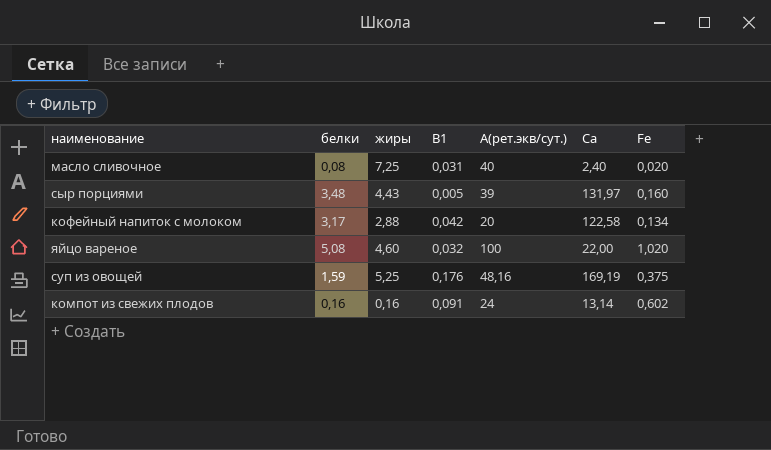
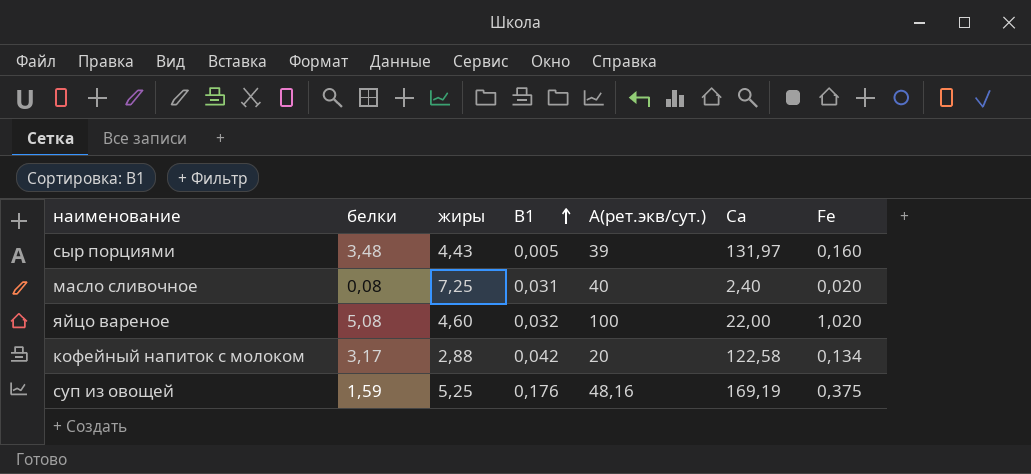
row order: none -> В1 ascending
row компот из свежих плодов: 0,16 | 0,16 | 0,091 | 24 | 13,14 | 0,602 -> none

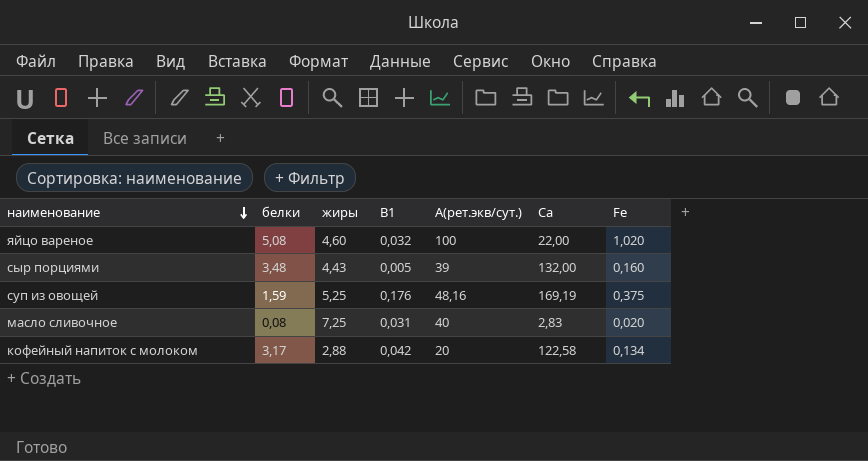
row order: В1 ascending -> наименование descending
сыр порциями | Са: 131,97 -> 132,00
масло сливочное | Са: 2,40 -> 2,83

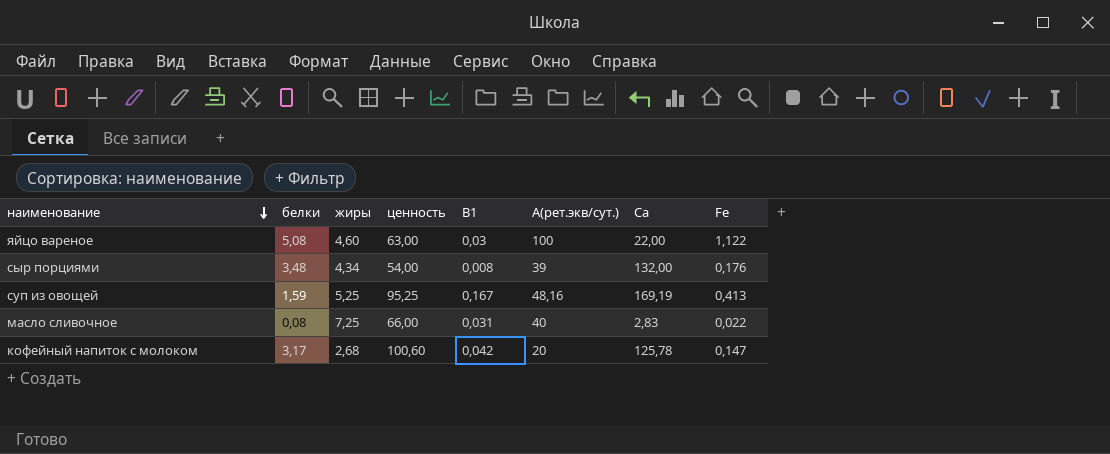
column ценность | position: none -> 4
яйцо вареное | В1: 0,032 -> 0,03
яйцо вареное | Fe: 1,020 -> 1,122
сыр порциями | жиры: 4,43 -> 4,34
сыр порциями | В1: 0,005 -> 0,008
сыр порциями | Fe: 0,160 -> 0,176
суп из овощей | В1: 0,176 -> 0,167
суп из овощей | Fe: 0,375 -> 0,413
масло сливочное | Fe: 0,020 -> 0,022
кофейный напиток с молоком | жиры: 2,88 -> 2,68
кофейный напиток с молоком | Са: 122,58 -> 125,78
кофейный напиток с молоком | Fe: 0,134 -> 0,147

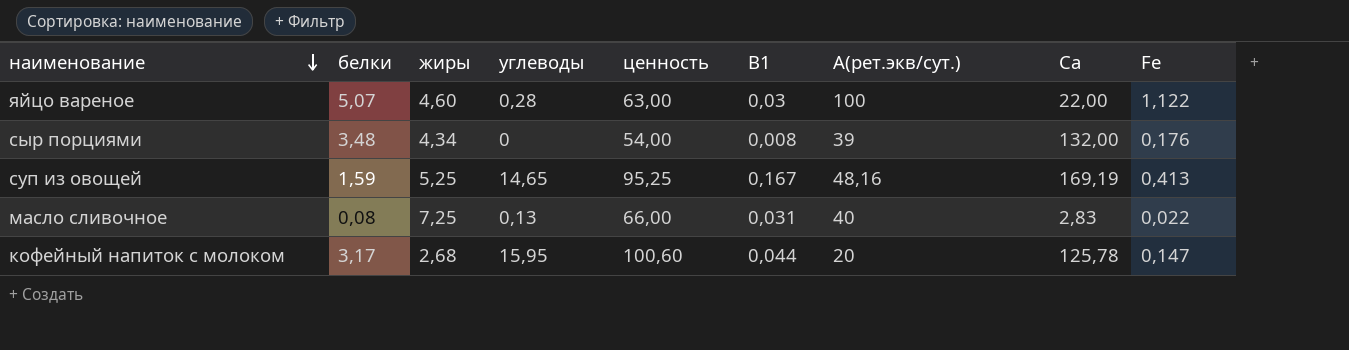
column углеводы | position: none -> 4
яйцо вареное | белки: 5,08 -> 5,07
кофейный напиток с молоком | В1: 0,042 -> 0,044

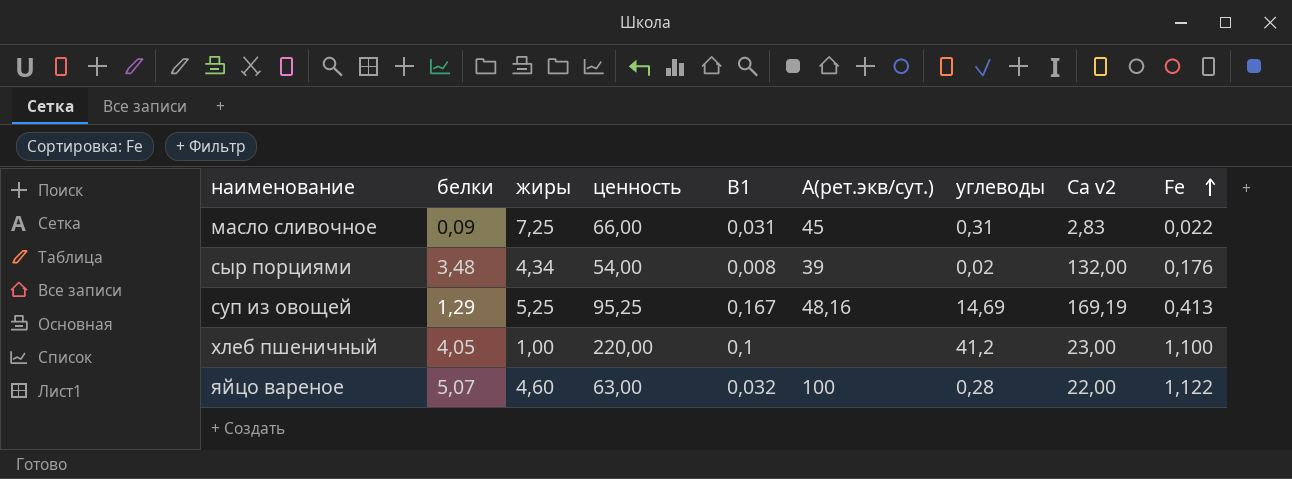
row order: наименование descending -> Fe ascending
column углеводы | position: 4 -> 7
column name: Са -> Са v2
row кофейный напиток с молоком: 3,17 | 2,68 | 15,95 | 100,60 | 0,044 | 20 | 125,78 | 0,147 -> none
масло сливочное | белки: 0,08 -> 0,09
масло сливочное | А(рет.экв/сут.): 40 -> 45
масло сливочное | углеводы: 0,13 -> 0,31
сыр порциями | углеводы: 0 -> 0,02
суп из овощей | белки: 1,59 -> 1,29
суп из овощей | углеводы: 14,65 -> 14,69
row хлеб пшеничный: none -> 4,05 | 1,00 | 220,00 | 0,1 | none | 41,2 | 23,00 | 1,100
яйцо вареное | В1: 0,03 -> 0,032

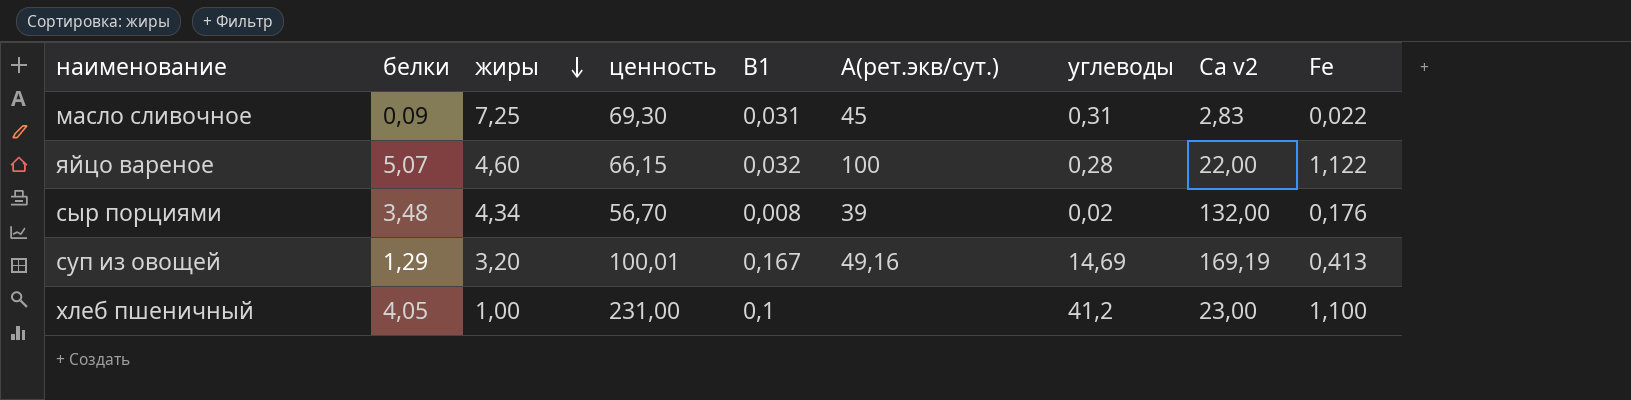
row order: Fe ascending -> жиры descending
масло сливочное | ценность: 66,00 -> 69,30
яйцо вареное | ценность: 63,00 -> 66,15
сыр порциями | ценность: 54,00 -> 56,70
суп из овощей | жиры: 5,25 -> 3,20
суп из овощей | ценность: 95,25 -> 100,01
суп из овощей | А(рет.экв/сут.): 48,16 -> 49,16
хлеб пшеничный | ценность: 220,00 -> 231,00

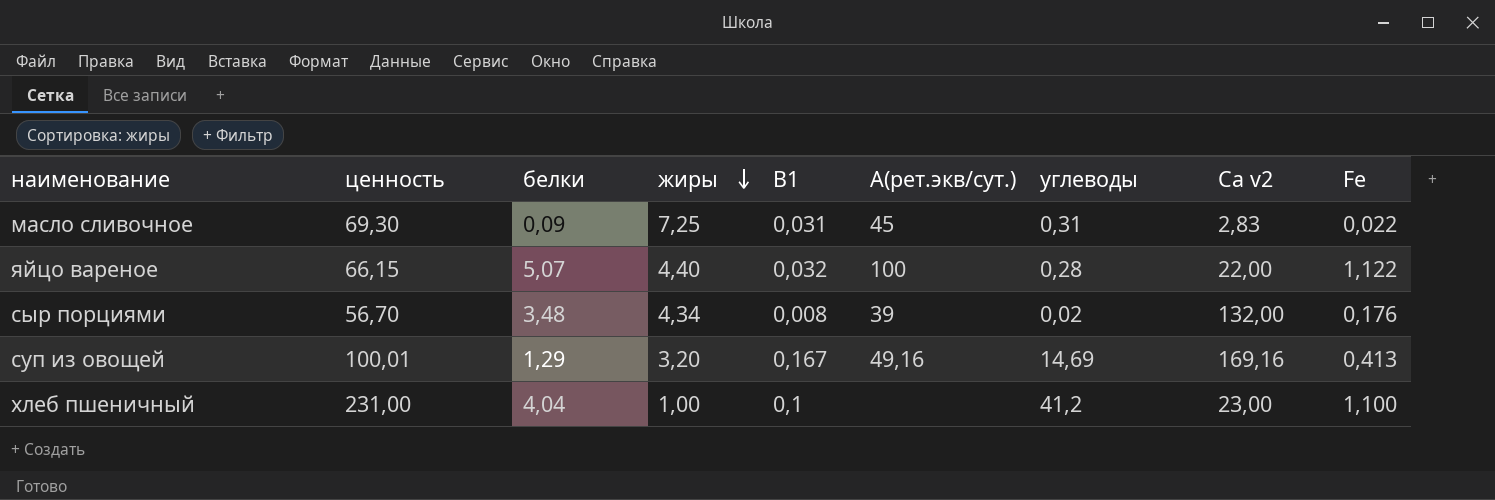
column ценность | position: 4 -> 2
яйцо вареное | жиры: 4,60 -> 4,40
суп из овощей | Са v2: 169,19 -> 169,16
хлеб пшеничный | белки: 4,05 -> 4,04

